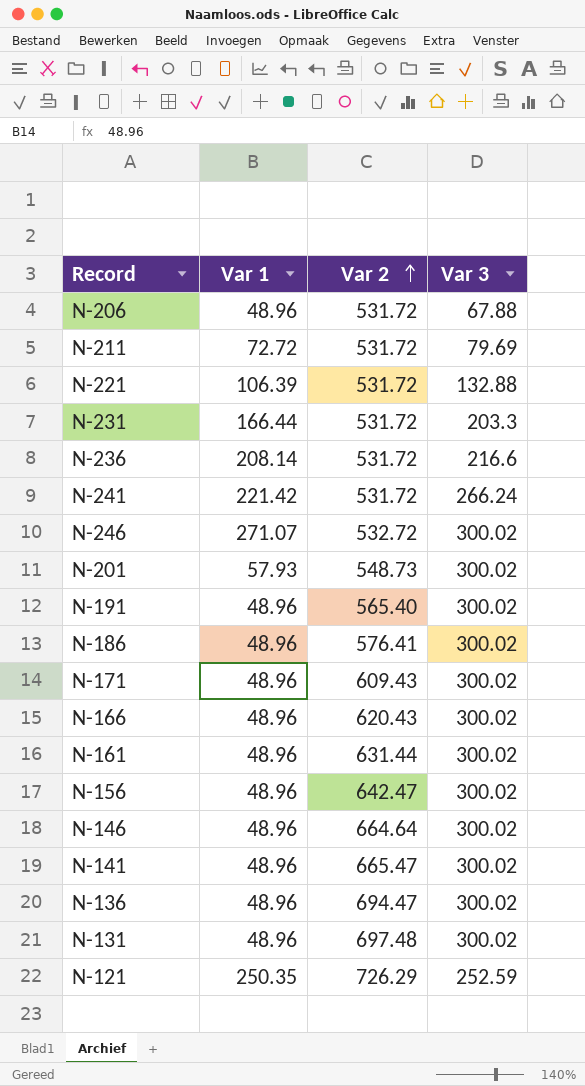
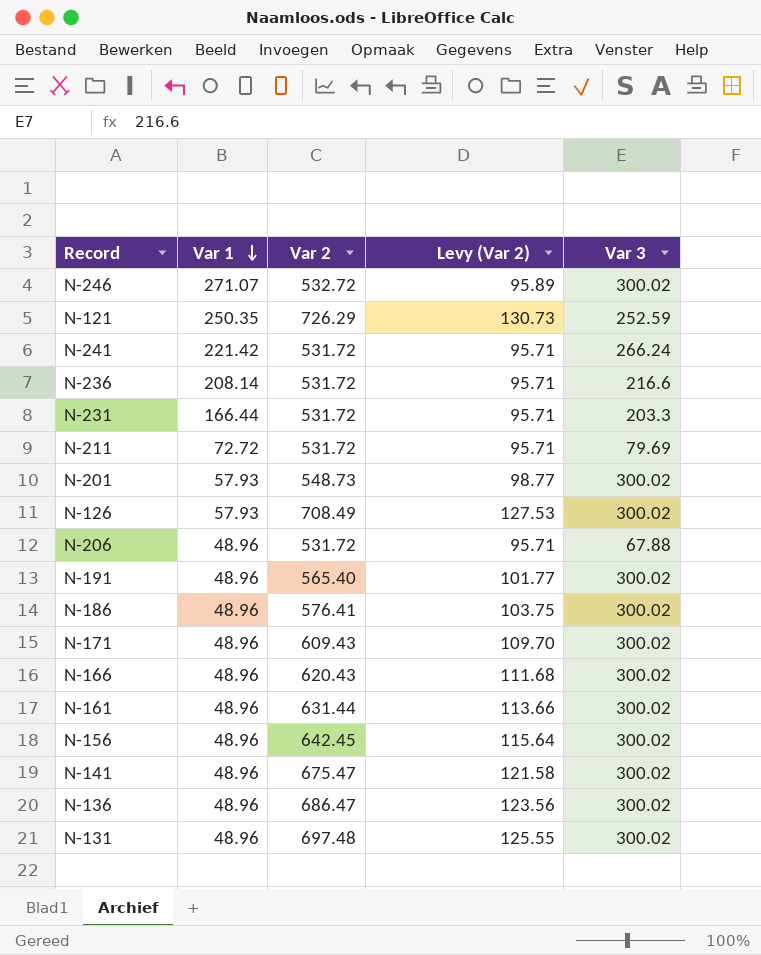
row order: Var 2 ascending -> Var 1 descending
column Levy (Var 2) | formula: none -> [Var 2] * 0.18
row N-221: 106.39 | 531.72 | 132.88 -> none
row N-146: 48.96 | 664.64 | 300.02 -> none
row N-126: none -> 57.93 | 708.49 | 127.53 | 300.02
N-156 | Var 2: 642.47 -> 642.45
N-141 | Var 2: 665.47 -> 675.47
N-136 | Var 2: 694.47 -> 686.47

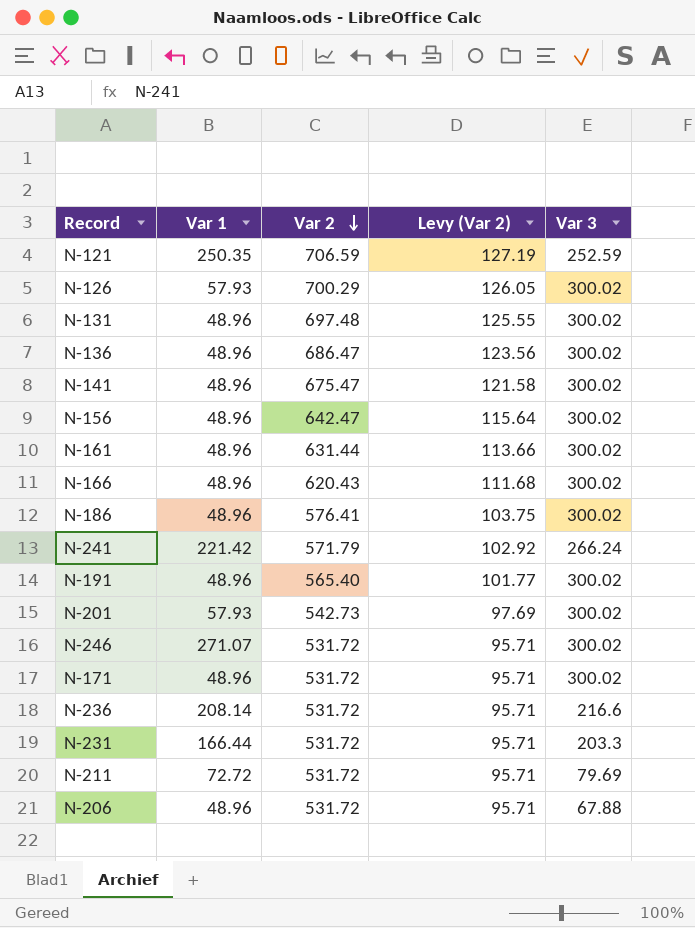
row order: Var 1 descending -> Var 2 descending
N-121 | Var 2: 726.29 -> 706.59
N-121 | Levy (Var 2): 130.73 -> 127.19
N-126 | Var 2: 708.49 -> 700.29
N-126 | Levy (Var 2): 127.53 -> 126.05
N-156 | Var 2: 642.45 -> 642.47
N-241 | Var 2: 531.72 -> 571.79
N-241 | Levy (Var 2): 95.71 -> 102.92
N-201 | Var 2: 548.73 -> 542.73
N-201 | Levy (Var 2): 98.77 -> 97.69
N-246 | Var 2: 532.72 -> 531.72
N-246 | Levy (Var 2): 95.89 -> 95.71
N-171 | Var 2: 609.43 -> 531.72
N-171 | Levy (Var 2): 109.70 -> 95.71

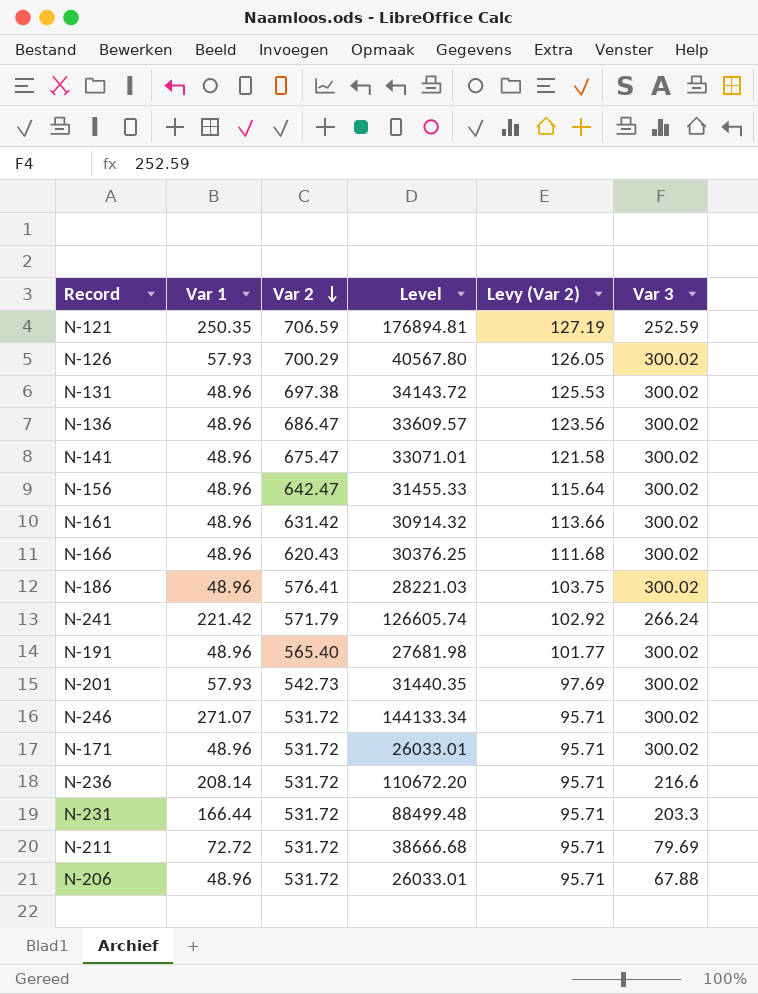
column Level | formula: none -> [Var 1] * [Var 2]
N-131 | Var 2: 697.48 -> 697.38
N-131 | Levy (Var 2): 125.55 -> 125.53
N-161 | Var 2: 631.44 -> 631.42

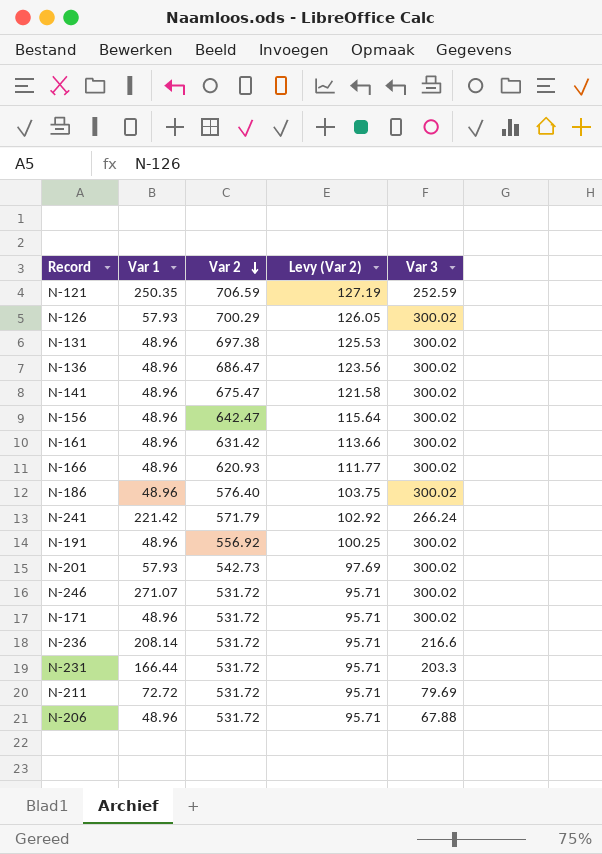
column Level | formula: [Var 1] * [Var 2] -> none
N-166 | Var 2: 620.43 -> 620.93
N-166 | Levy (Var 2): 111.68 -> 111.77
N-186 | Var 2: 576.41 -> 576.40
N-191 | Var 2: 565.40 -> 556.92
N-191 | Levy (Var 2): 101.77 -> 100.25

